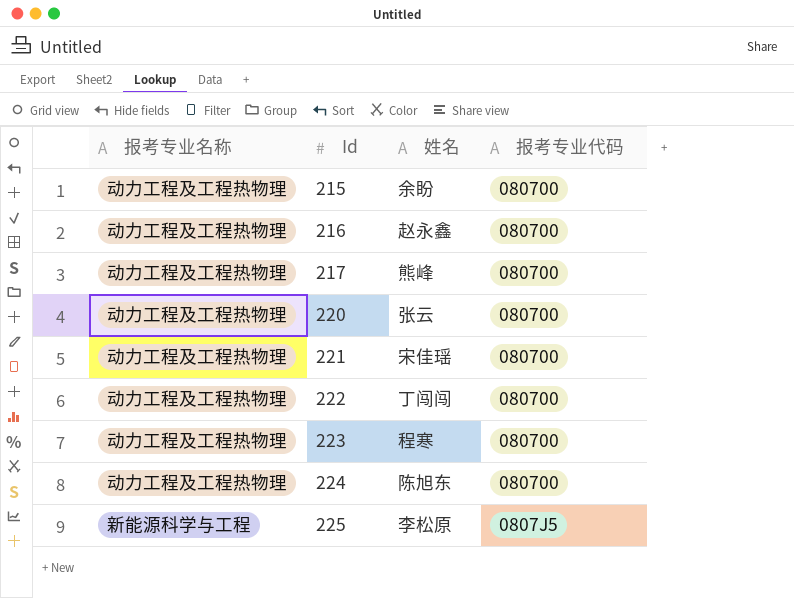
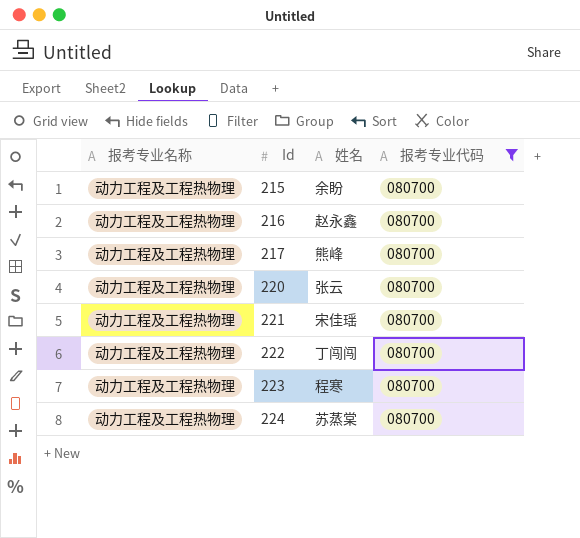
filter: none -> 报考专业代码 = 080700
224 | 姓名: 陈旭东 -> 苏蒸棠

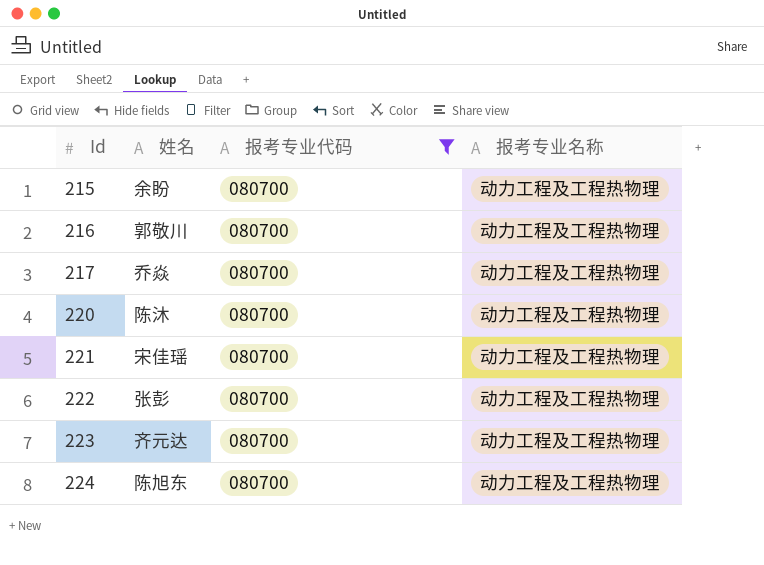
column 报考专业名称 | position: 1 -> 4
216 | 姓名: 赵永鑫 -> 郭敬川
217 | 姓名: 熊峰 -> 乔焱
220 | 姓名: 张云 -> 陈沐
222 | 姓名: 丁闯闯 -> 张彭
223 | 姓名: 程寒 -> 齐元达
224 | 姓名: 苏蒸棠 -> 陈旭东

